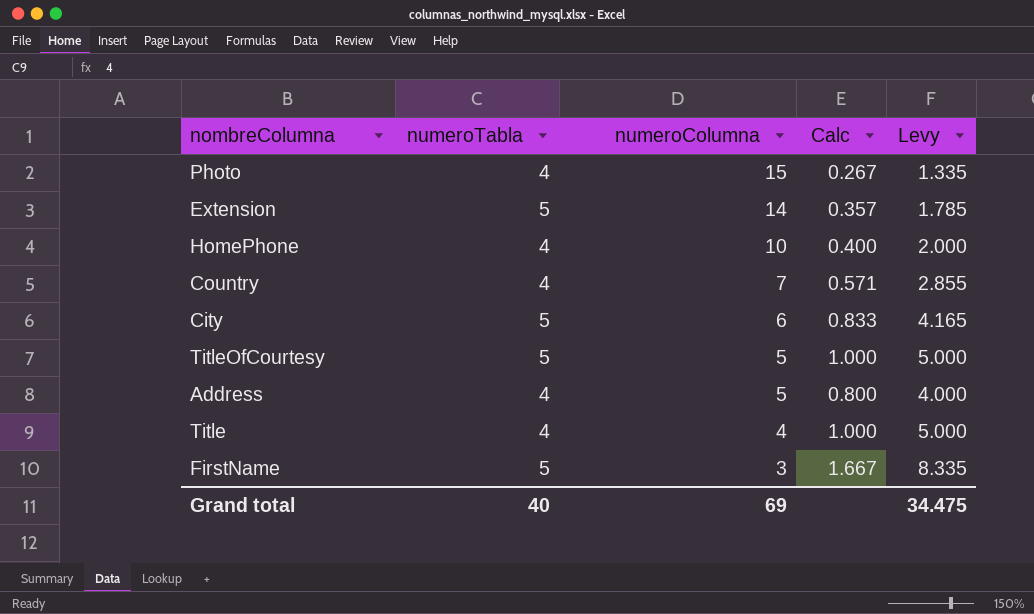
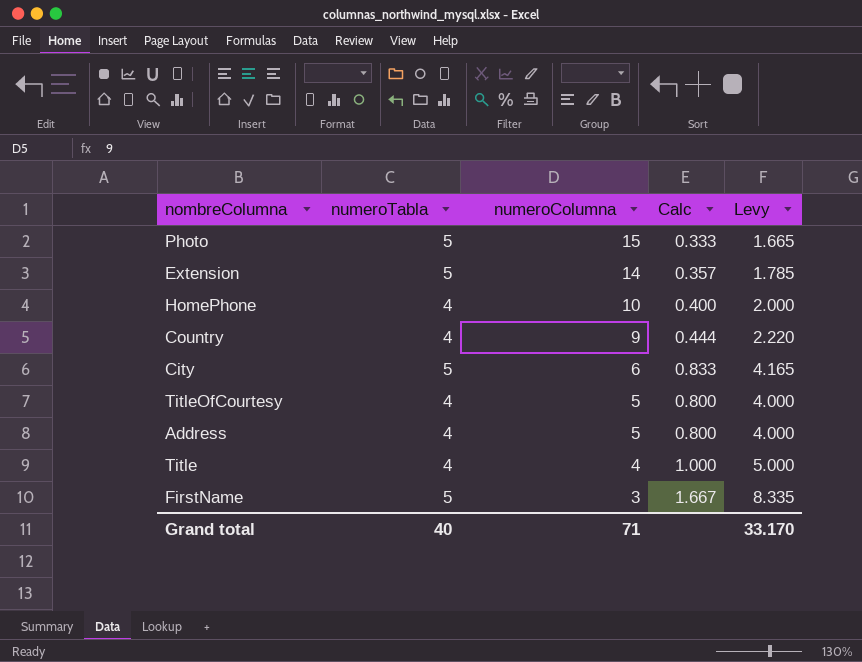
Photo | numeroTabla: 4 -> 5
Photo | Calc: 0.267 -> 0.333
Photo | Levy: 1.335 -> 1.665
Country | numeroColumna: 7 -> 9
Country | Calc: 0.571 -> 0.444
Country | Levy: 2.855 -> 2.220
TitleOfCourtesy | numeroTabla: 5 -> 4
TitleOfCourtesy | Calc: 1.000 -> 0.800
TitleOfCourtesy | Levy: 5.000 -> 4.000
Grand total | numeroColumna: 69 -> 71
Grand total | Levy: 34.475 -> 33.170

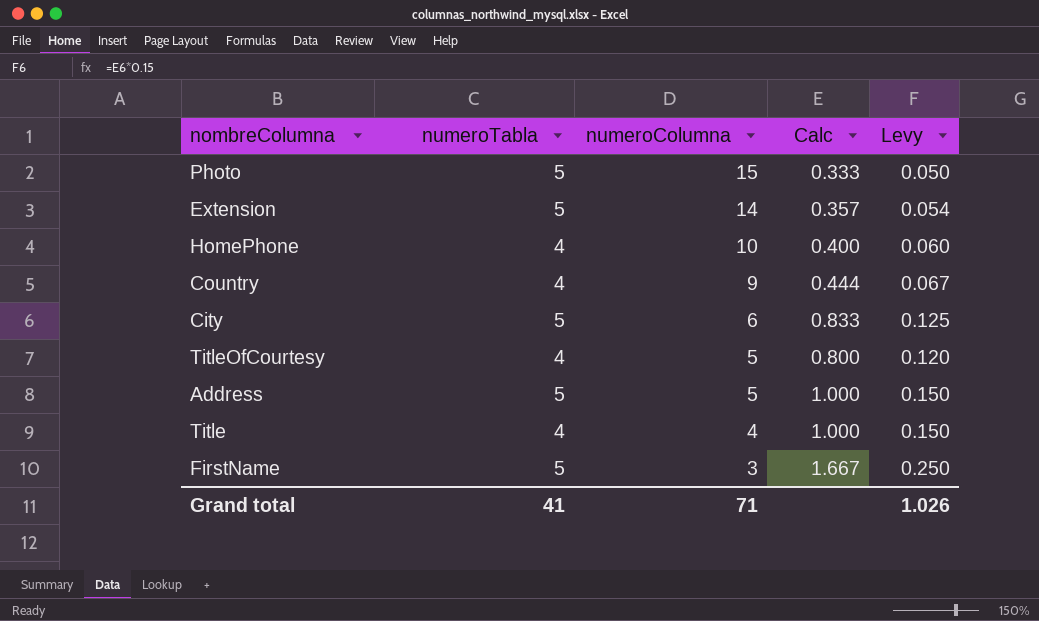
column Levy | formula: [Calc] * 5 -> [Calc] * 0.15
Address | numeroTabla: 4 -> 5
Address | Calc: 0.800 -> 1.000
Grand total | numeroTabla: 40 -> 41
Grand total | Levy: 33.170 -> 1.026

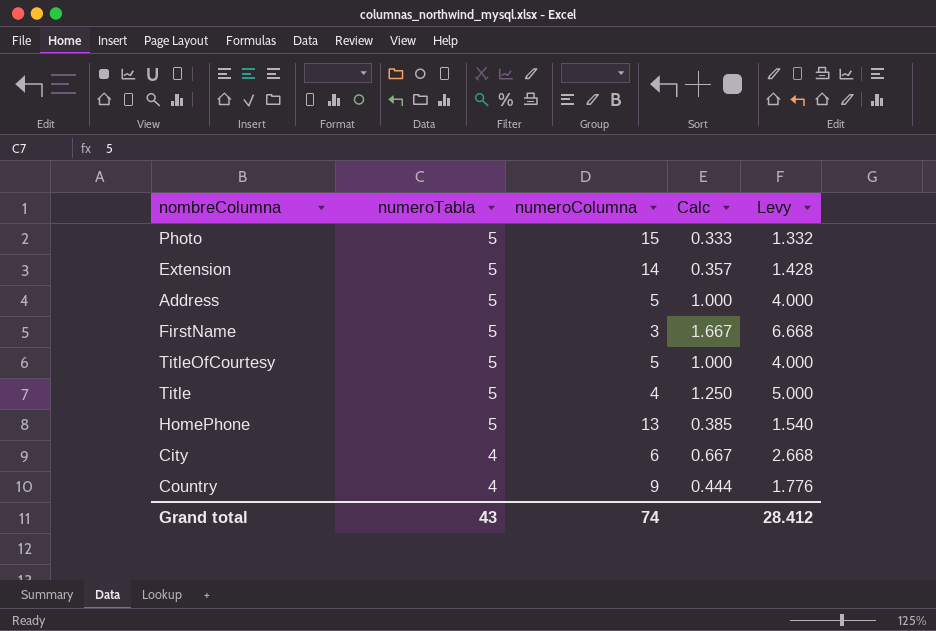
row order: numeroColumna descending -> numeroTabla descending
column Levy | formula: [Calc] * 0.15 -> [Calc] * 4
TitleOfCourtesy | numeroTabla: 4 -> 5
TitleOfCourtesy | Calc: 0.800 -> 1.000
Title | numeroTabla: 4 -> 5
Title | Calc: 1.000 -> 1.250
HomePhone | numeroTabla: 4 -> 5
HomePhone | numeroColumna: 10 -> 13
HomePhone | Calc: 0.400 -> 0.385
City | numeroTabla: 5 -> 4
City | Calc: 0.833 -> 0.667
Grand total | numeroTabla: 41 -> 43
Grand total | numeroColumna: 71 -> 74
Grand total | Levy: 1.026 -> 28.412

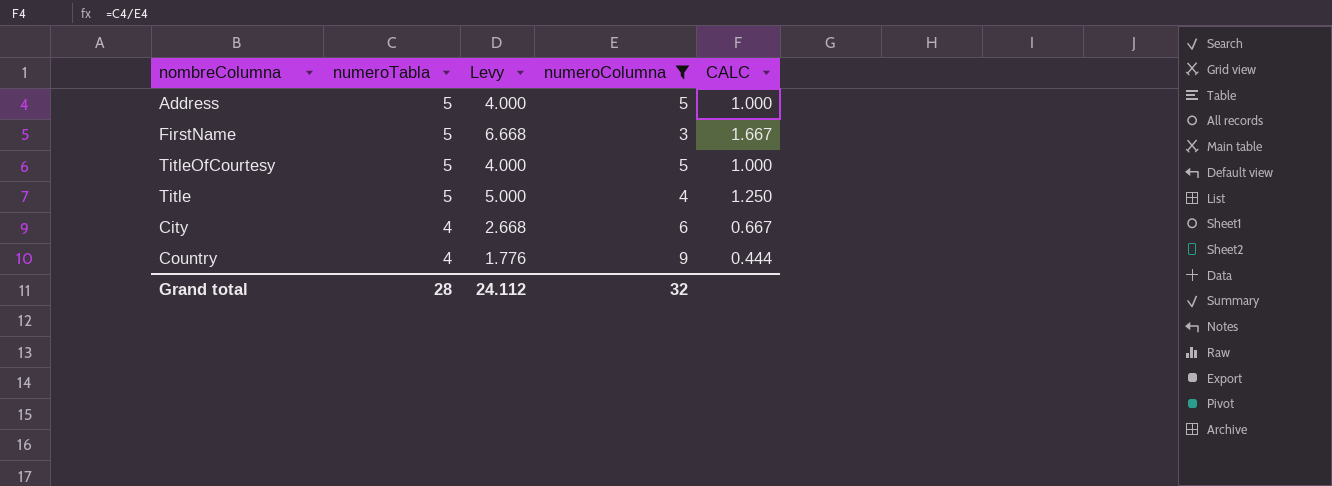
filter: none -> numeroColumna <= 9
column Levy | position: 5 -> 3
column name: Calc -> CALC
Grand total | numeroTabla: 43 -> 28
Grand total | Levy: 28.412 -> 24.112
Grand total | numeroColumna: 74 -> 32

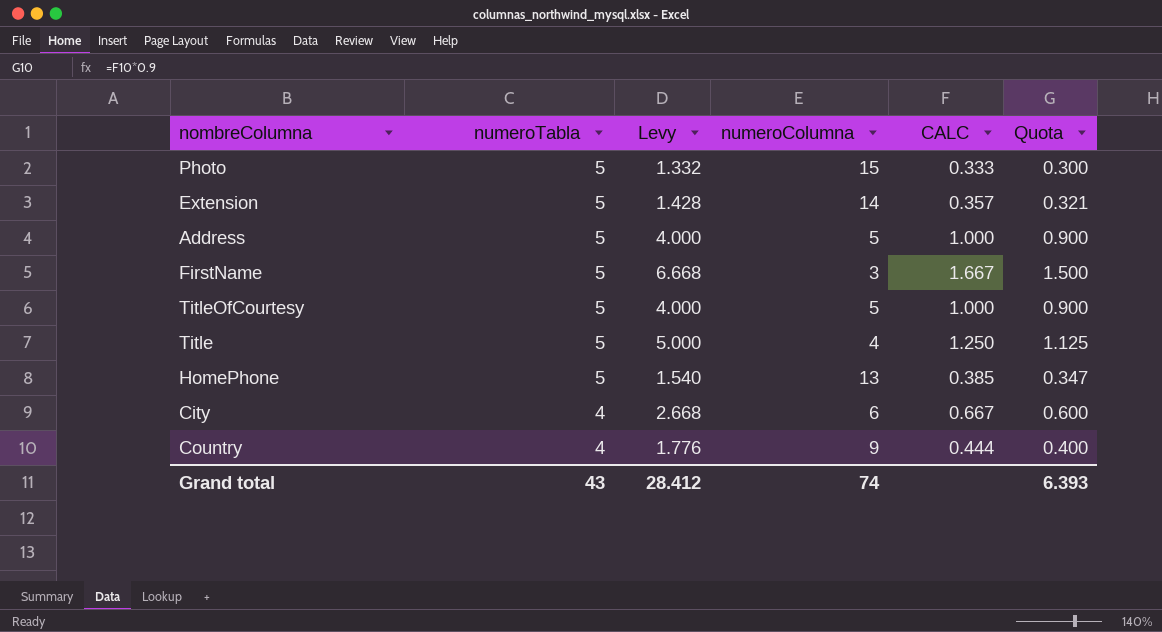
filter: numeroColumna <= 9 -> none
column Quota | formula: none -> [CALC] * 0.9
Grand total | numeroTabla: 28 -> 43
Grand total | Levy: 24.112 -> 28.412
Grand total | numeroColumna: 32 -> 74

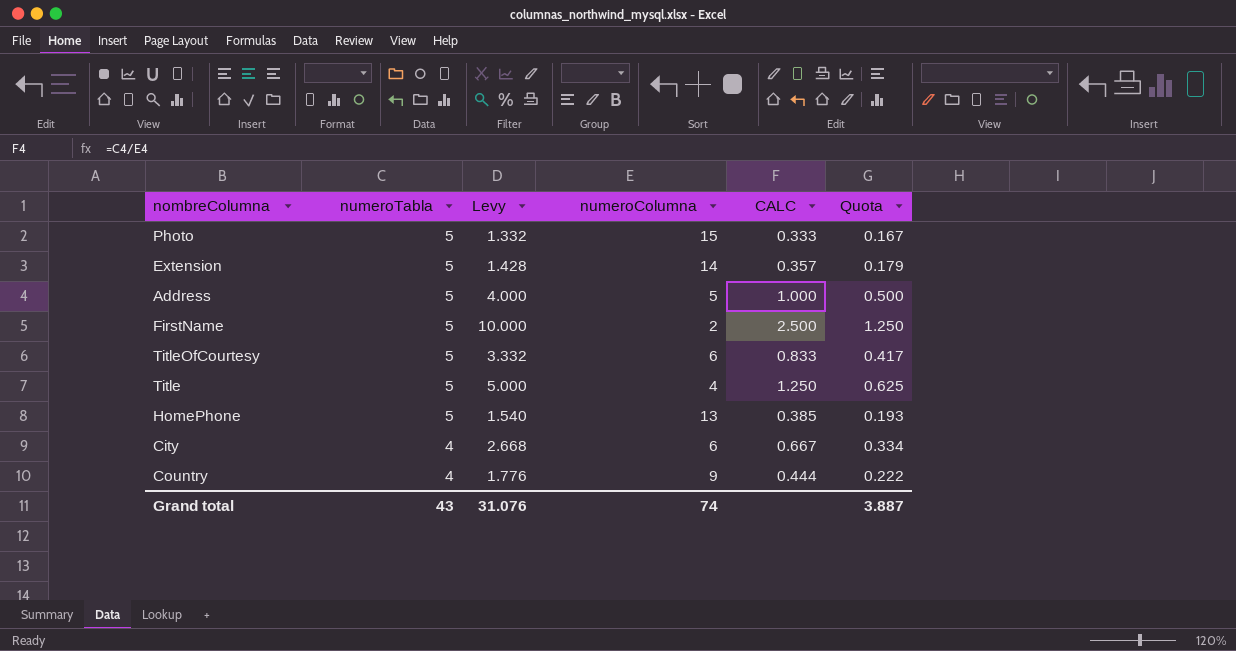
column Quota | formula: [CALC] * 0.9 -> [CALC] * 0.5
FirstName | Levy: 6.668 -> 10.000
FirstName | numeroColumna: 3 -> 2
FirstName | CALC: 1.667 -> 2.500
TitleOfCourtesy | Levy: 4.000 -> 3.332
TitleOfCourtesy | numeroColumna: 5 -> 6
TitleOfCourtesy | CALC: 1.000 -> 0.833
Grand total | Levy: 28.412 -> 31.076
Grand total | Quota: 6.393 -> 3.887

